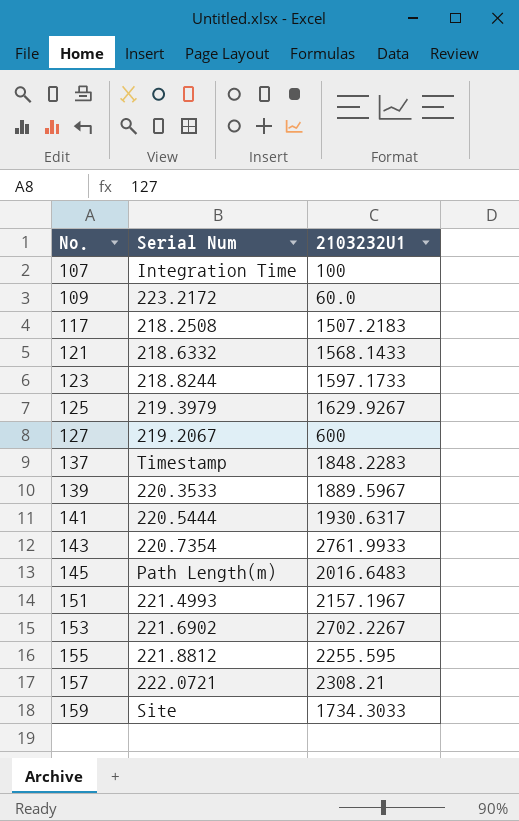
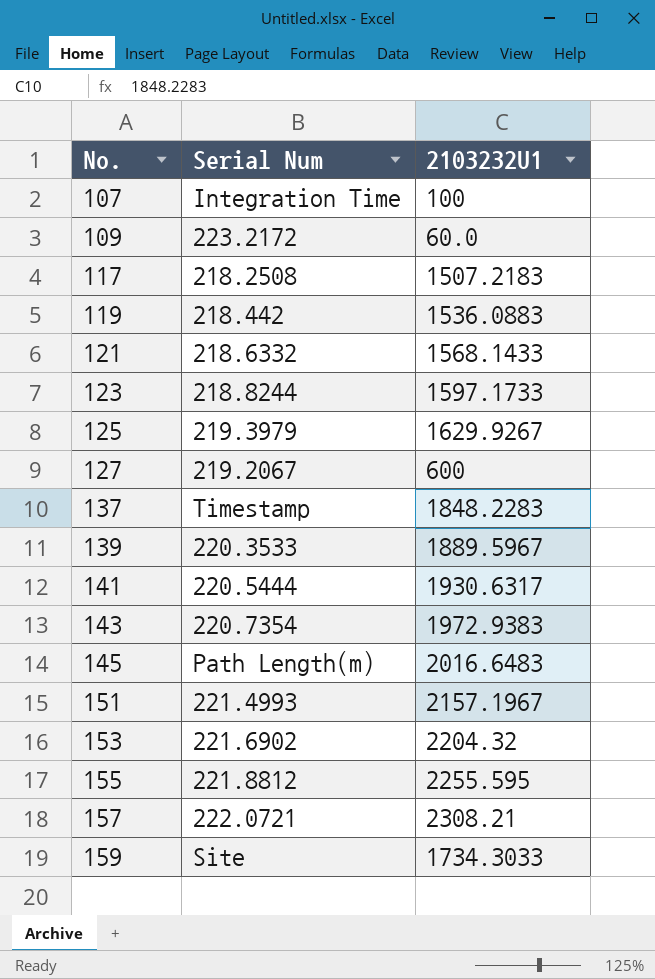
row 119: none -> 218.442 | 1536.0883
143 | 2103232U1: 2761.9933 -> 1972.9383
153 | 2103232U1: 2702.2267 -> 2204.32

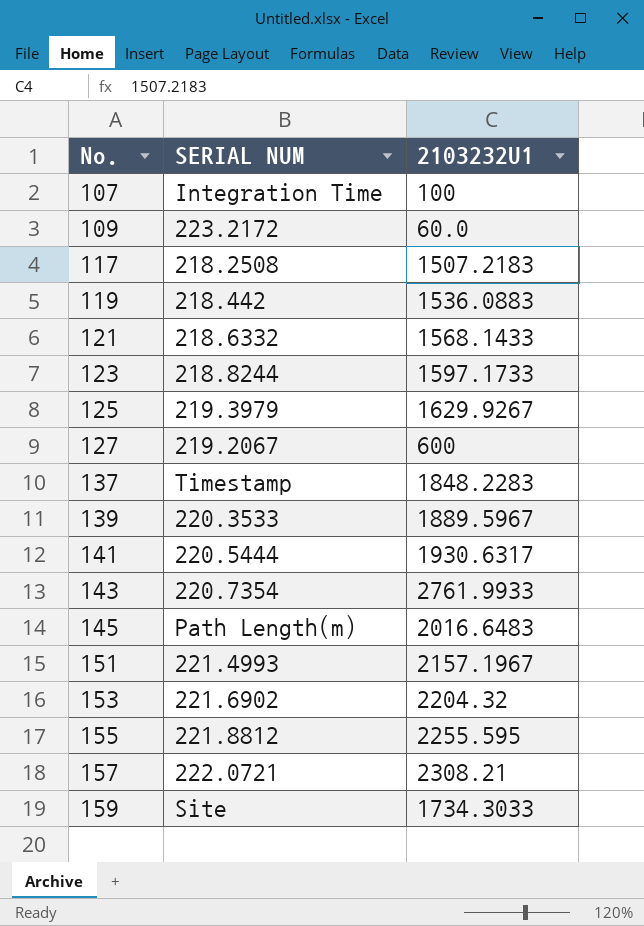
column name: Serial Num -> SERIAL NUM
143 | 2103232U1: 1972.9383 -> 2761.9933

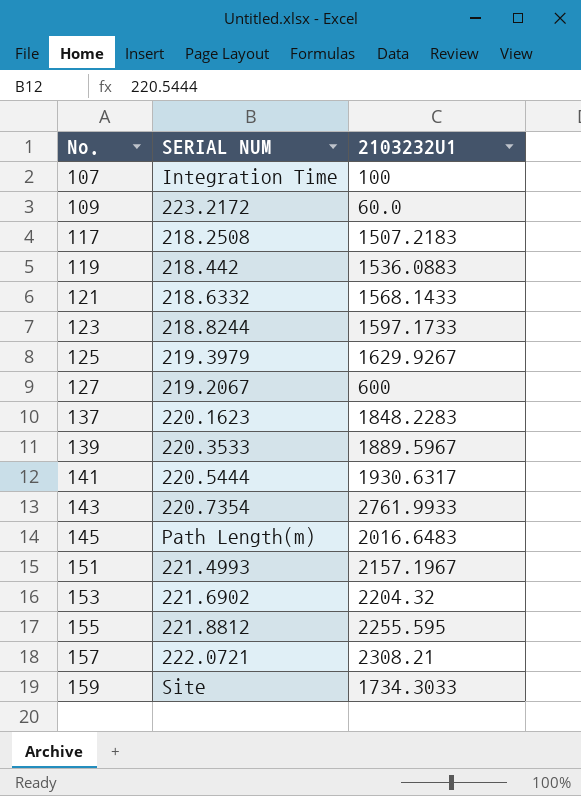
137 | SERIAL NUM: Timestamp -> 220.1623

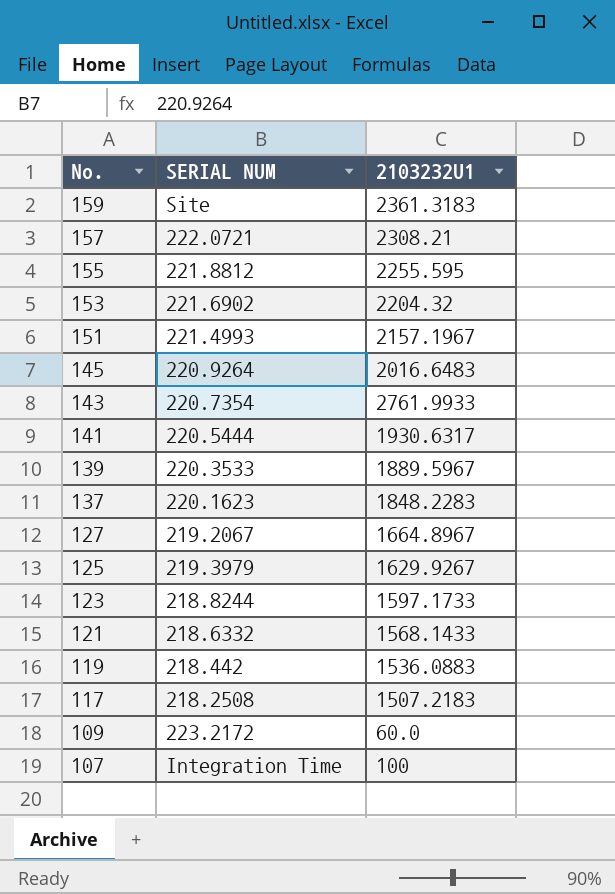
row order: No. ascending -> No. descending
159 | 2103232U1: 1734.3033 -> 2361.3183
145 | SERIAL NUM: Path Length(m) -> 220.9264
127 | 2103232U1: 600 -> 1664.8967

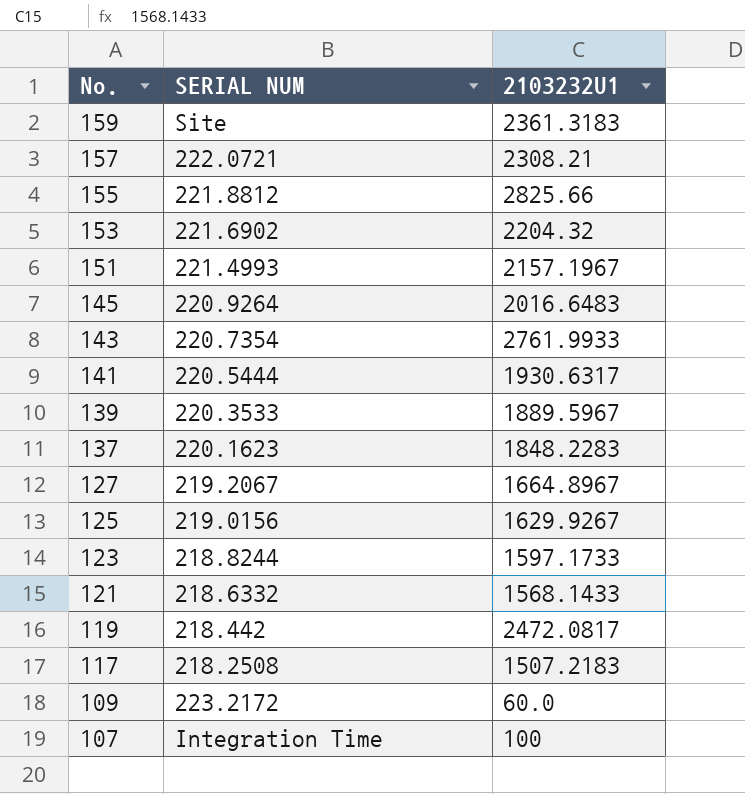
155 | 2103232U1: 2255.595 -> 2825.66
125 | SERIAL NUM: 219.3979 -> 219.0156
119 | 2103232U1: 1536.0883 -> 2472.0817

